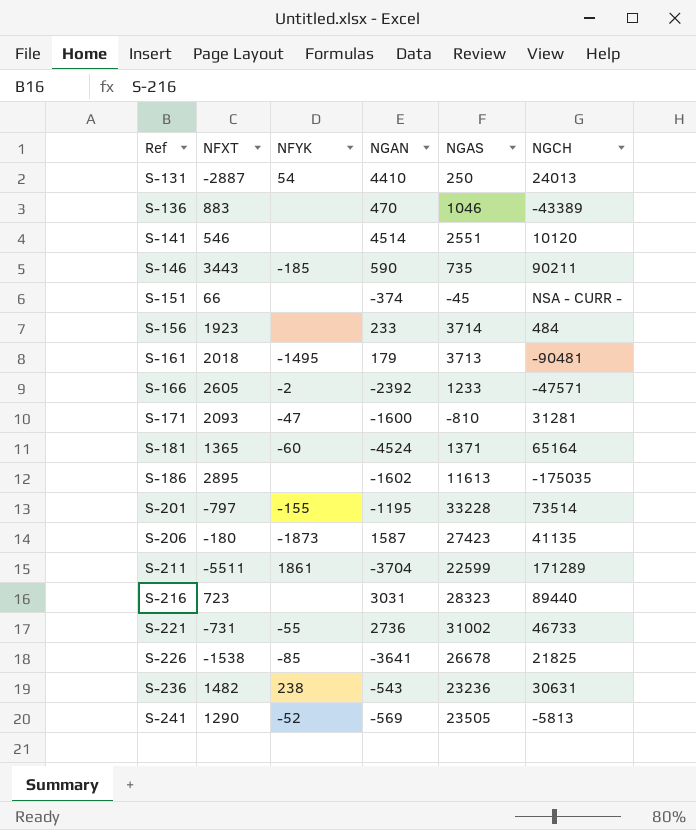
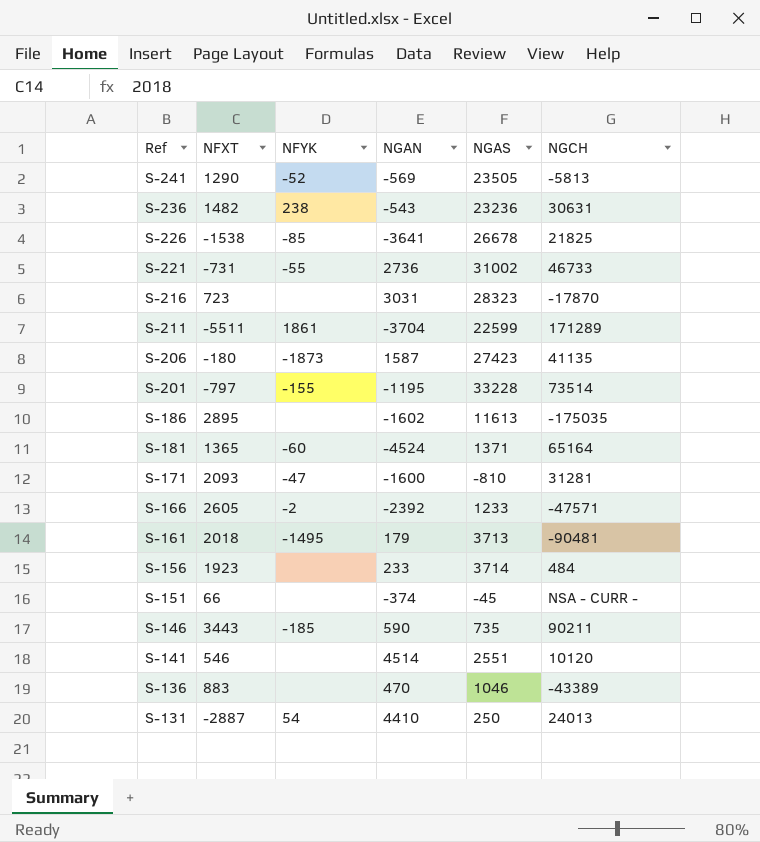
row order: Ref ascending -> Ref descending
S-216 | NGCH: 89440 -> -17870

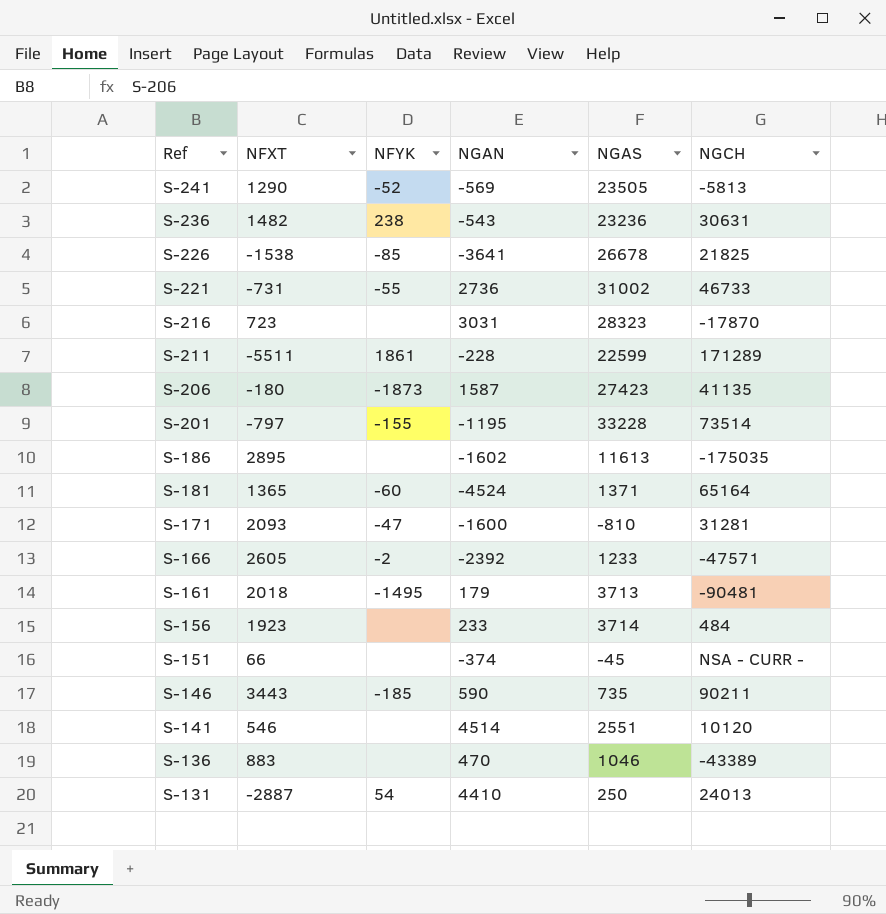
S-211 | NGAN: -3704 -> -228

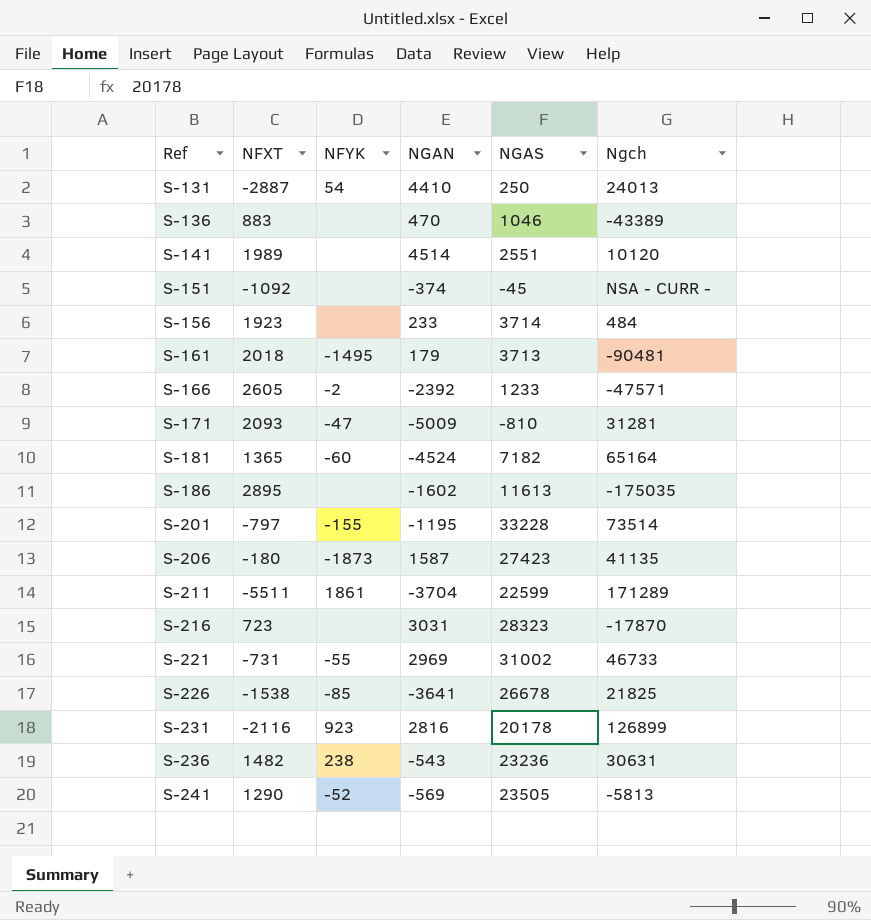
row order: Ref descending -> Ref ascending
column name: NGCH -> Ngch
row S-146: 3443 | -185 | 590 | 735 | 90211 -> none
S-141 | NFXT: 546 -> 1989
S-151 | NFXT: 66 -> -1092
S-171 | NGAN: -1600 -> -5009
S-181 | NGAS: 1371 -> 7182
S-211 | NGAN: -228 -> -3704
S-221 | NGAN: 2736 -> 2969
row S-231: none -> -2116 | 923 | 2816 | 20178 | 126899

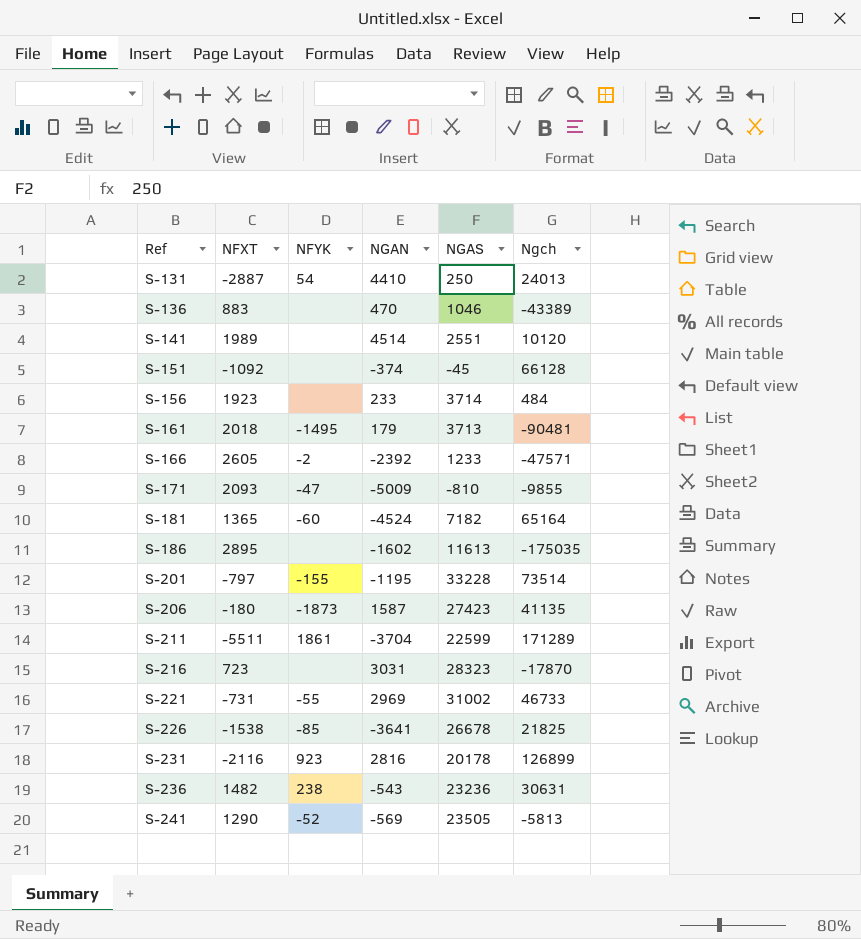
S-151 | Ngch: NSA - CURR - -> 66128
S-171 | Ngch: 31281 -> -9855

